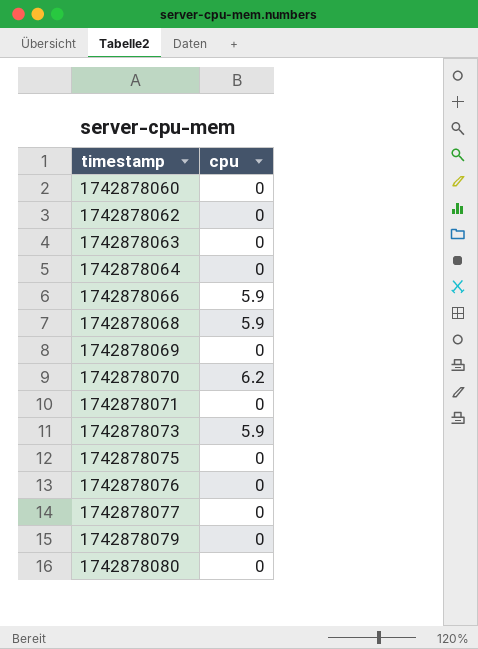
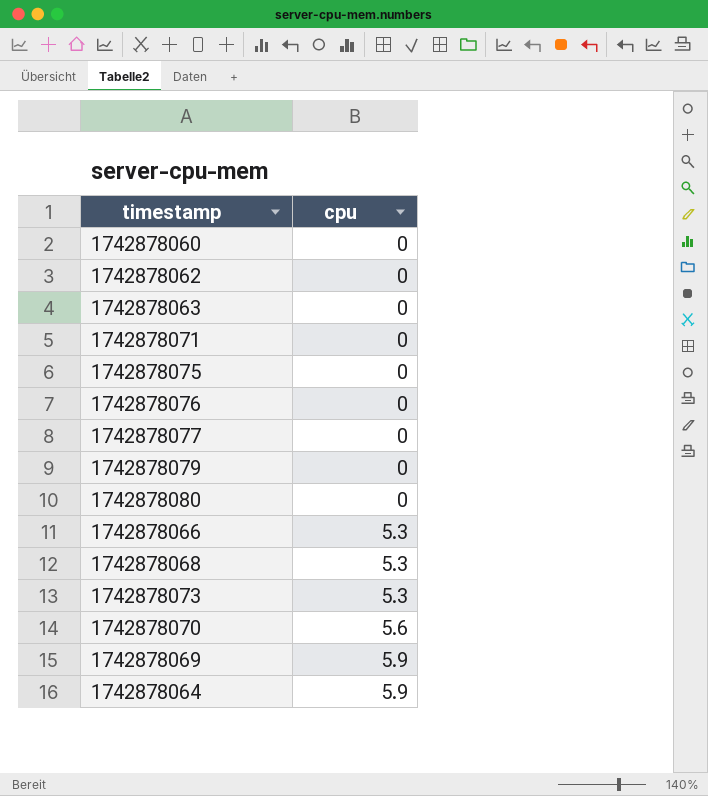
row order: timestamp ascending -> cpu ascending
1742878066 | cpu: 5.9 -> 5.3
1742878068 | cpu: 5.9 -> 5.3
1742878073 | cpu: 5.9 -> 5.3
1742878070 | cpu: 6.2 -> 5.6
1742878069 | cpu: 0 -> 5.9
1742878064 | cpu: 0 -> 5.9

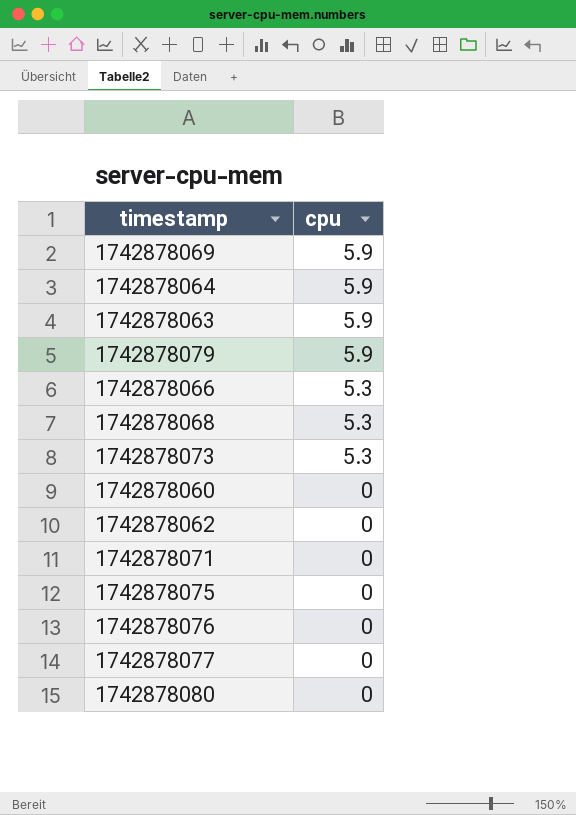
row order: cpu ascending -> cpu descending
row 1742878070: 5.6 -> none
1742878063 | cpu: 0 -> 5.9
1742878079 | cpu: 0 -> 5.9

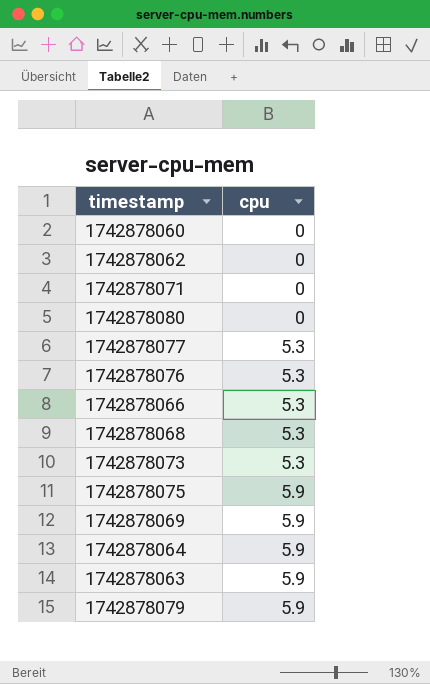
row order: cpu descending -> cpu ascending
1742878077 | cpu: 0 -> 5.3
1742878076 | cpu: 0 -> 5.3
1742878075 | cpu: 0 -> 5.9

